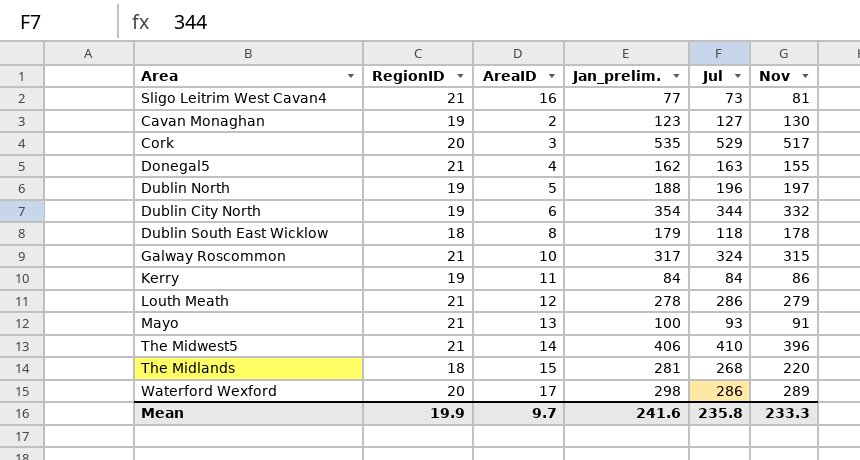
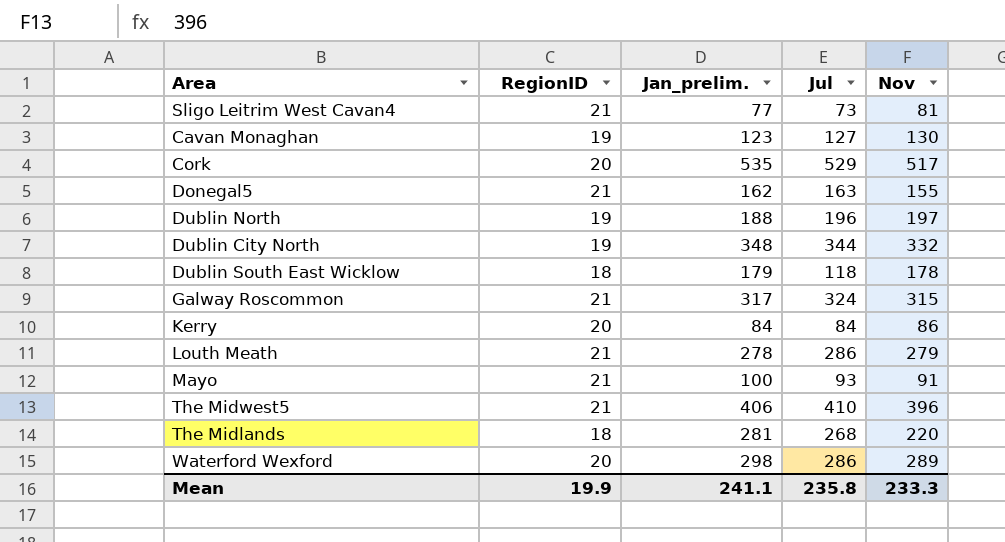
column AreaID | position: 3 -> none
Dublin City North | Jan_prelim.: 354 -> 348
Kerry | RegionID: 19 -> 20
Mean | Jan_prelim.: 241.6 -> 241.1

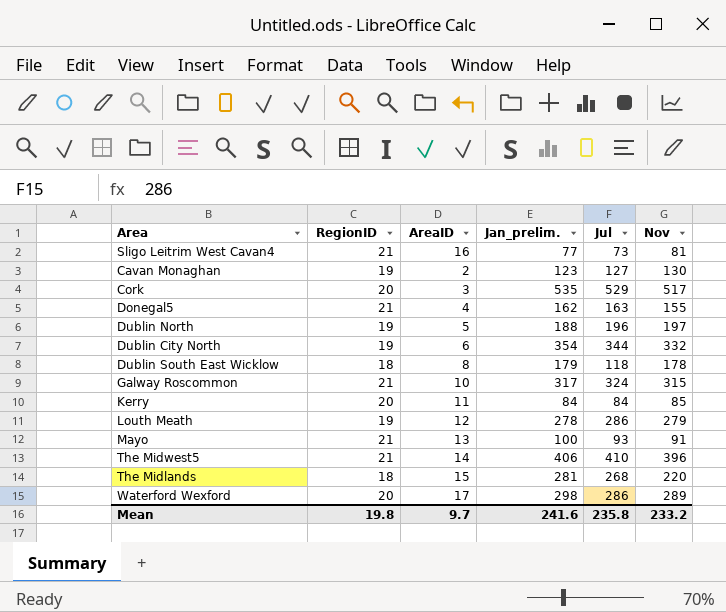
column AreaID | position: none -> 3
Dublin City North | Jan_prelim.: 348 -> 354
Kerry | Nov: 86 -> 85
Louth Meath | RegionID: 21 -> 19
Mean | RegionID: 19.9 -> 19.8
Mean | Jan_prelim.: 241.1 -> 241.6
Mean | Nov: 233.3 -> 233.2

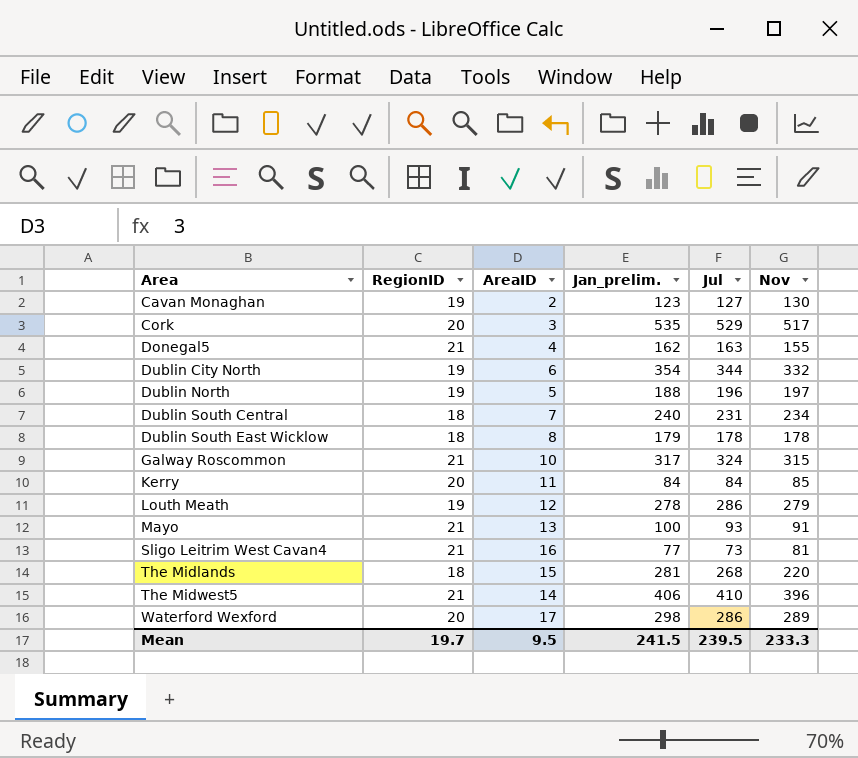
row order: none -> Area ascending
row Dublin South Central: none -> 18 | 7 | 240 | 231 | 234
Dublin South East Wicklow | Jul: 118 -> 178
Mean | RegionID: 19.8 -> 19.7
Mean | AreaID: 9.7 -> 9.5
Mean | Jan_prelim.: 241.6 -> 241.5
Mean | Jul: 235.8 -> 239.5
Mean | Nov: 233.2 -> 233.3

